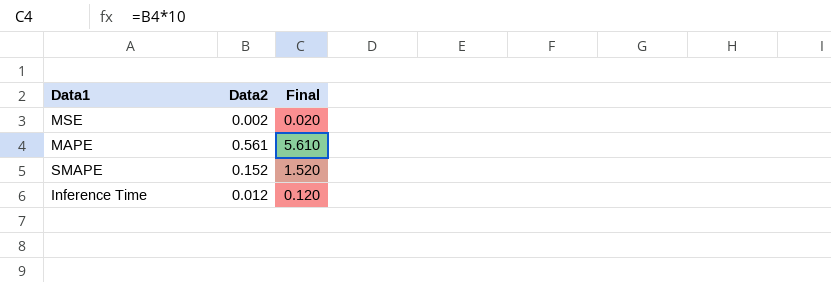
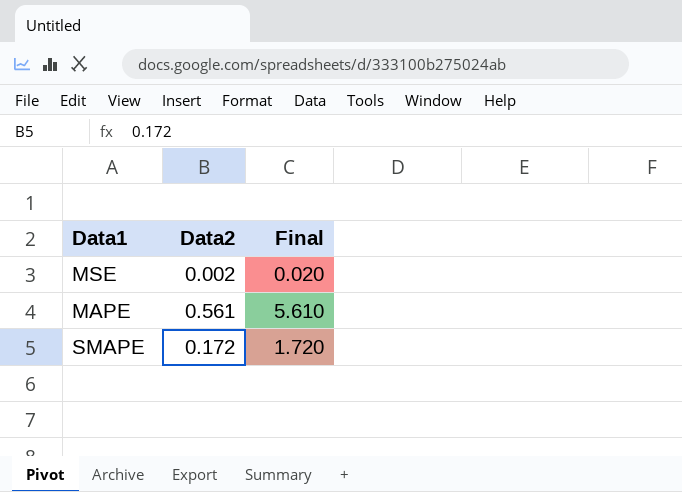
row Inference Time: 0.012 | 0.120 -> none
SMAPE | Data2: 0.152 -> 0.172
SMAPE | Final: 1.520 -> 1.720

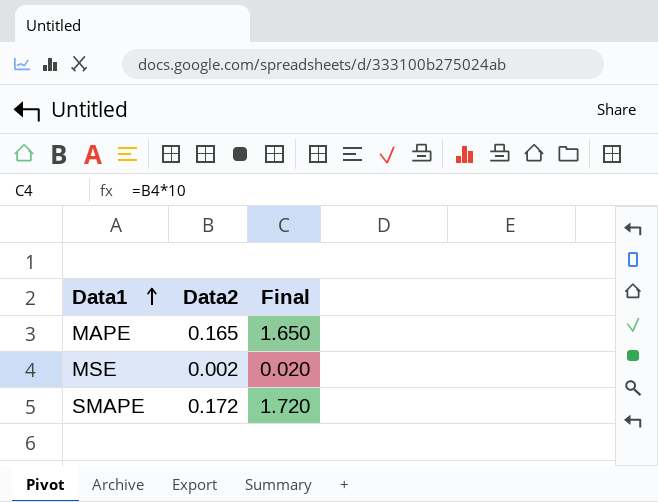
row order: none -> Data1 ascending
MAPE | Data2: 0.561 -> 0.165
MAPE | Final: 5.610 -> 1.650

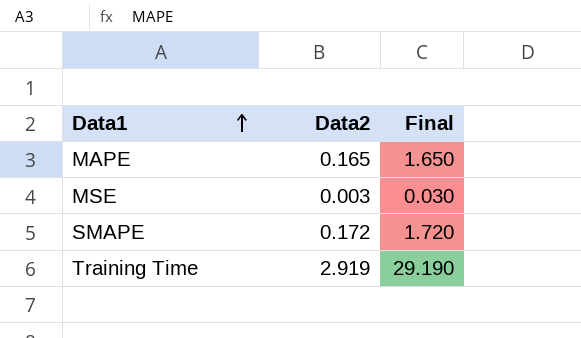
MSE | Data2: 0.002 -> 0.003
MSE | Final: 0.020 -> 0.030
row Training Time: none -> 2.919 | 29.190

